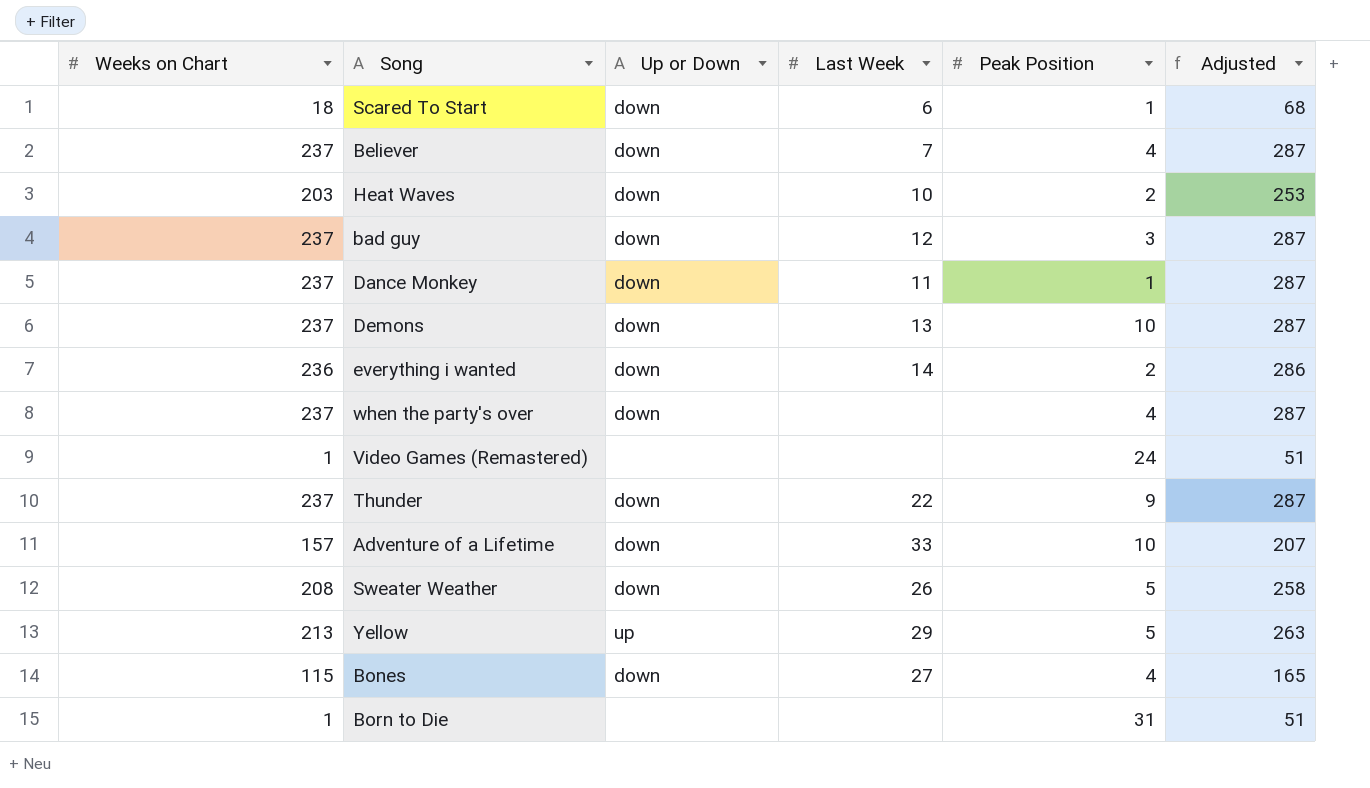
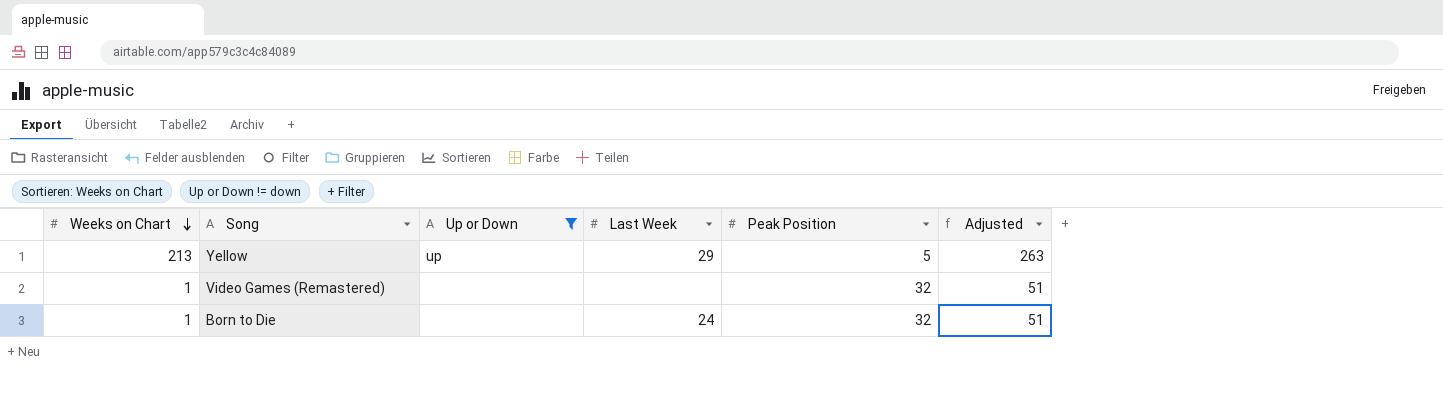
filter: none -> Up or Down != down
row order: none -> Weeks on Chart descending
Video Games (Remastered) | Peak Position: 24 -> 32
Born to Die | Last Week: none -> 24
Born to Die | Peak Position: 31 -> 32

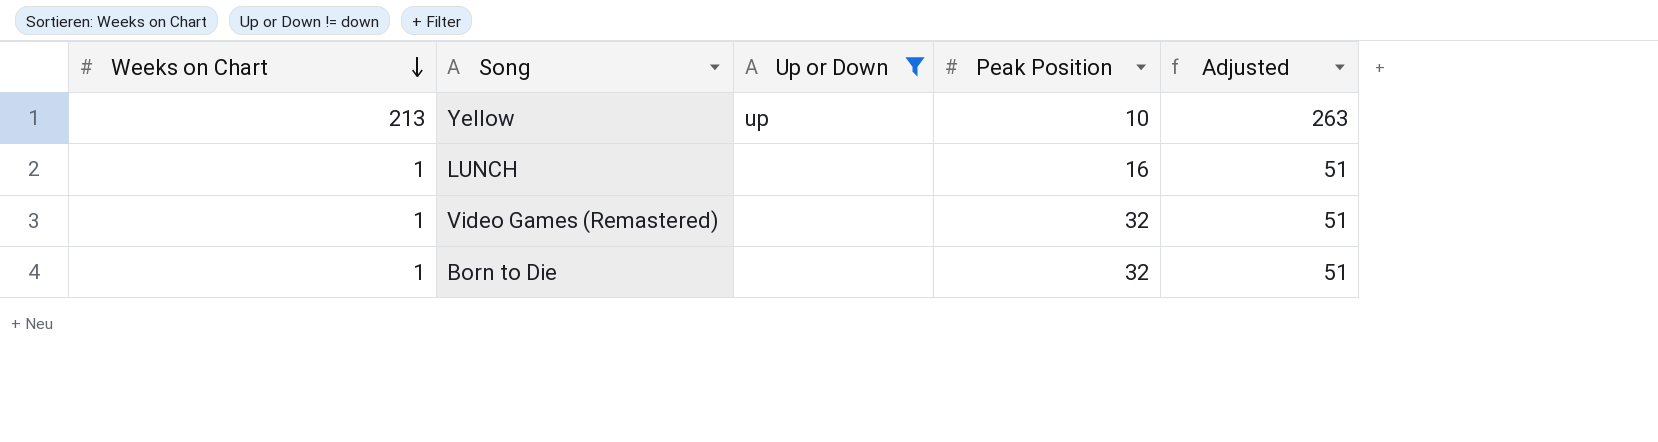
column Last Week | position: 4 -> none
Yellow | Peak Position: 5 -> 10
row LUNCH: none -> 1 | none | 16 | 51

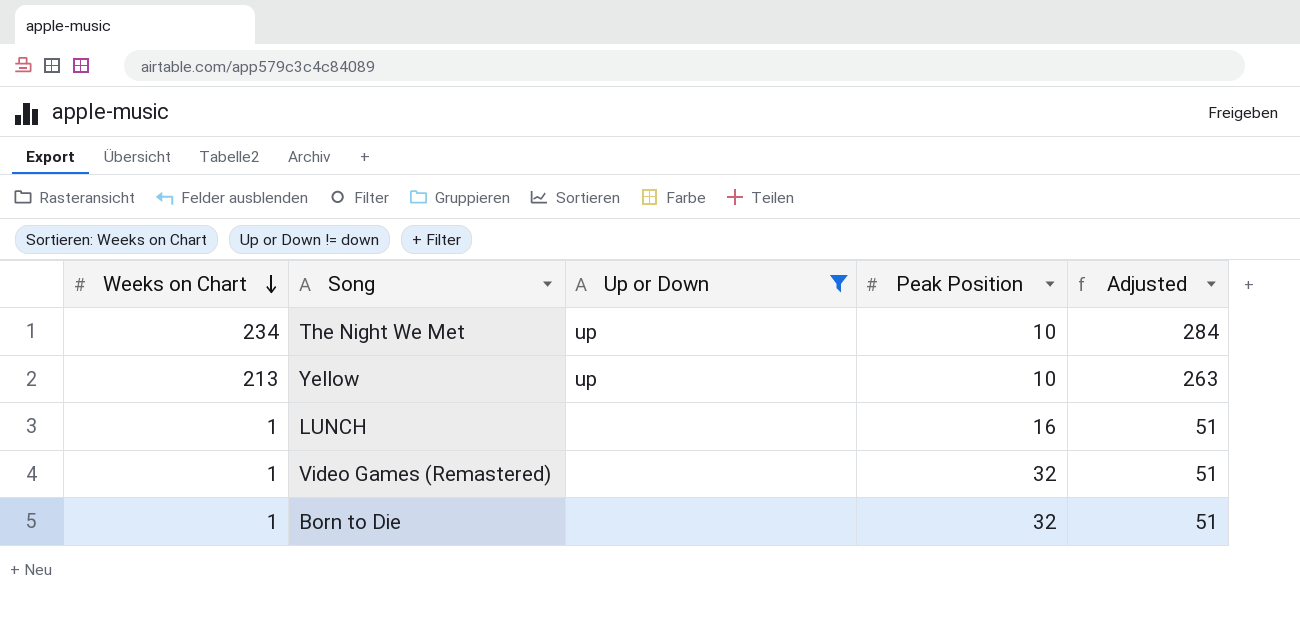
row The Night We Met: none -> 234 | up | 10 | 284

